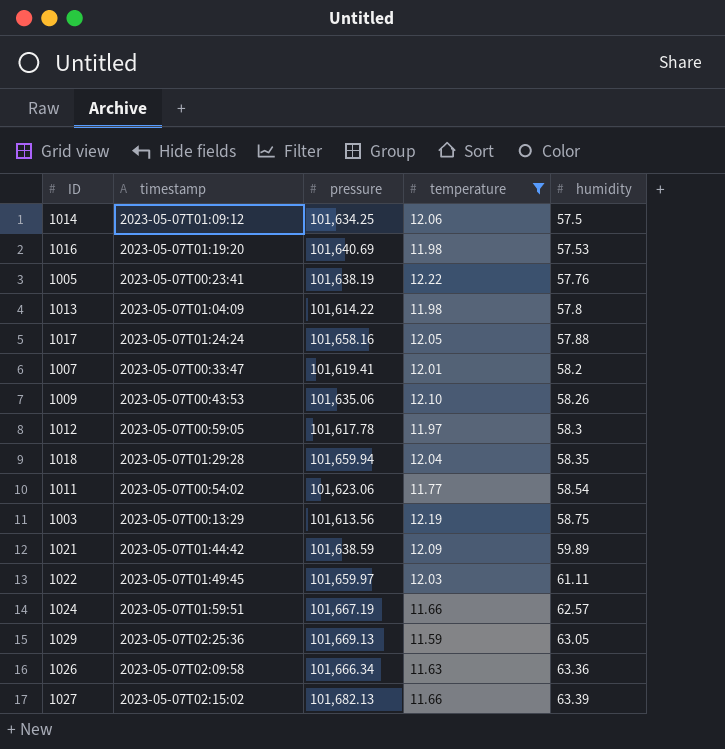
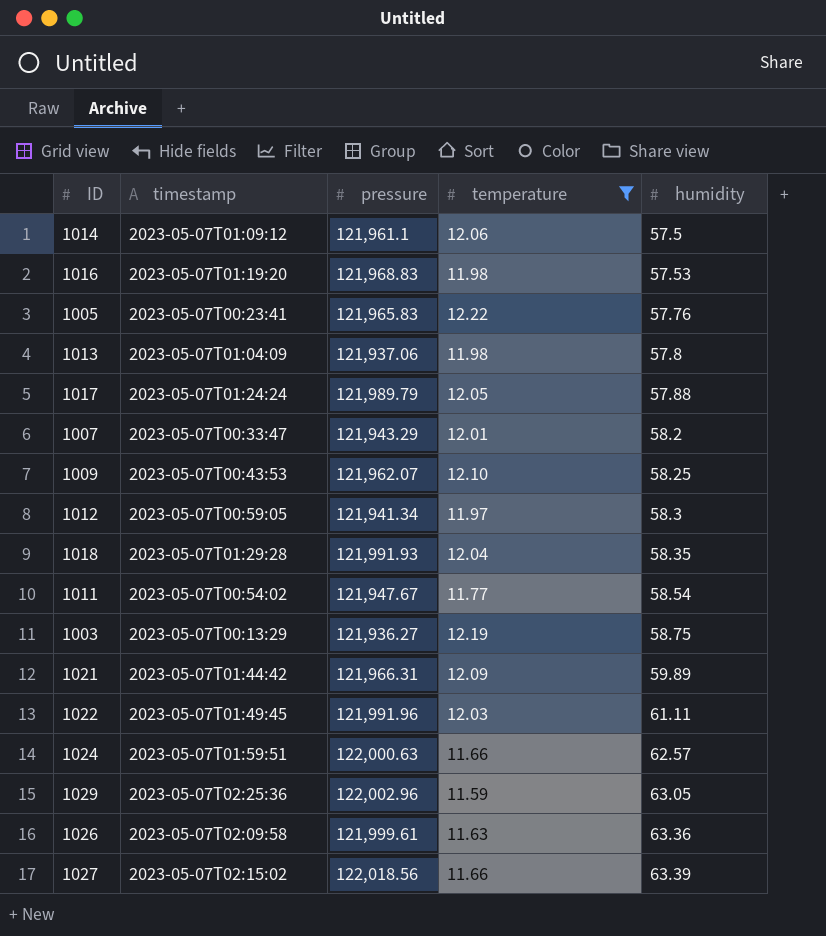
1014 | pressure: 101,634.25 -> 121,961.1
1016 | pressure: 101,640.69 -> 121,968.83
1005 | pressure: 101,638.19 -> 121,965.83
1013 | pressure: 101,614.22 -> 121,937.06
1017 | pressure: 101,658.16 -> 121,989.79
1007 | pressure: 101,619.41 -> 121,943.29
1009 | pressure: 101,635.06 -> 121,962.07
1009 | humidity: 58.26 -> 58.25
1012 | pressure: 101,617.78 -> 121,941.34
1018 | pressure: 101,659.94 -> 121,991.93
1011 | pressure: 101,623.06 -> 121,947.67
1003 | pressure: 101,613.56 -> 121,936.27
1021 | pressure: 101,638.59 -> 121,966.31
1022 | pressure: 101,659.97 -> 121,991.96
1024 | pressure: 101,667.19 -> 122,000.63
1029 | pressure: 101,669.13 -> 122,002.96
1026 | pressure: 101,666.34 -> 121,999.61
1027 | pressure: 101,682.13 -> 122,018.56

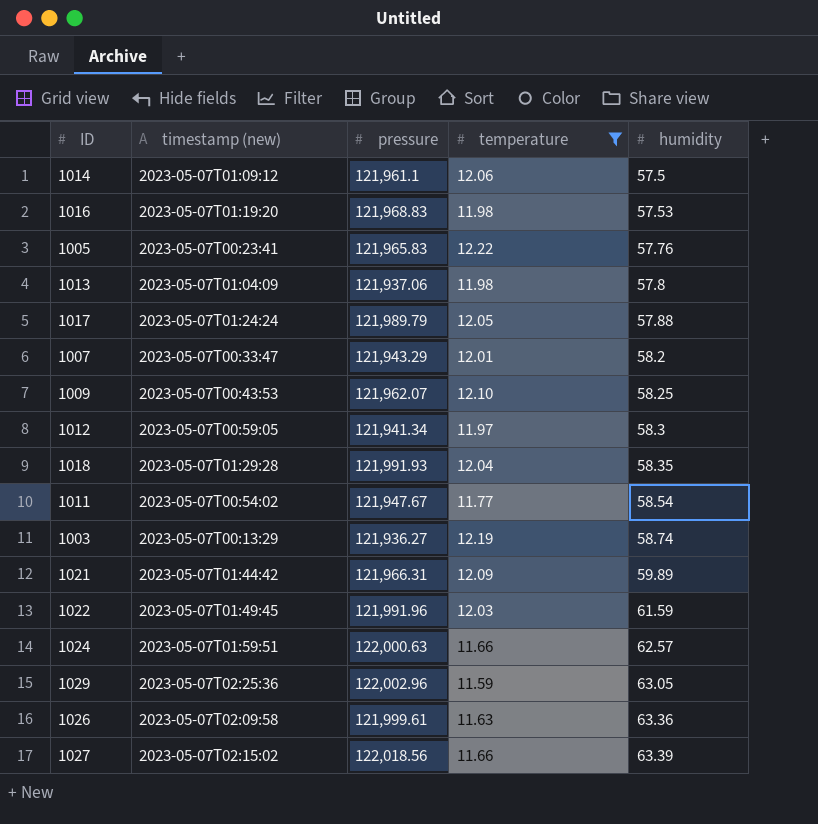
column name: timestamp -> timestamp (new)
1003 | humidity: 58.75 -> 58.74
1022 | humidity: 61.11 -> 61.59

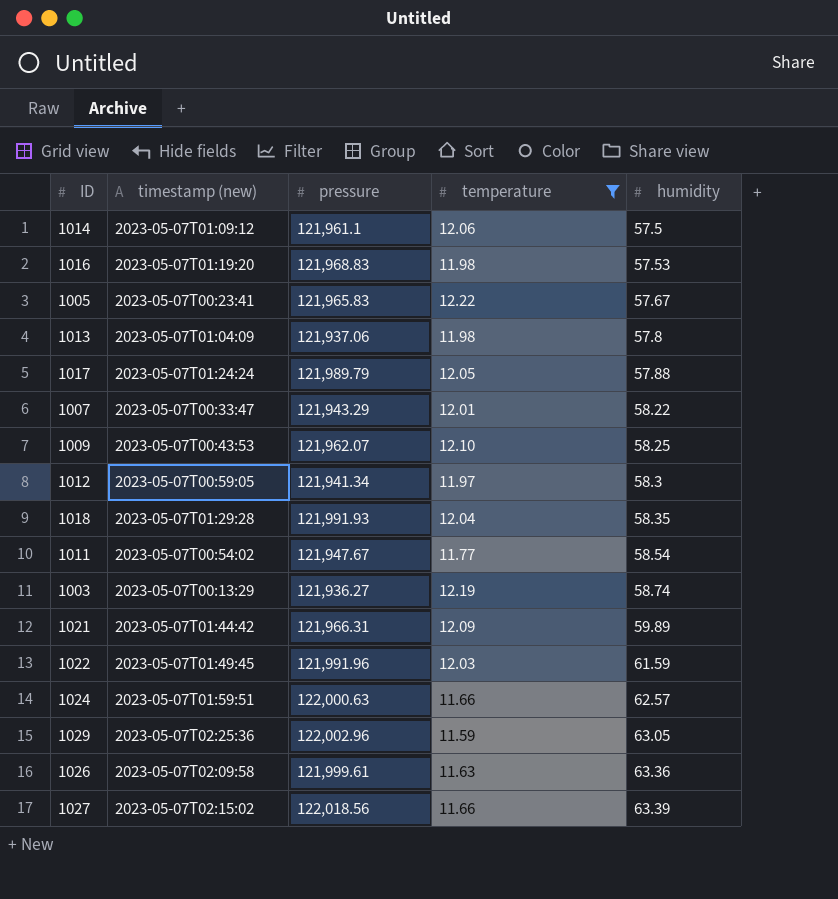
1005 | humidity: 57.76 -> 57.67
1007 | humidity: 58.2 -> 58.22

